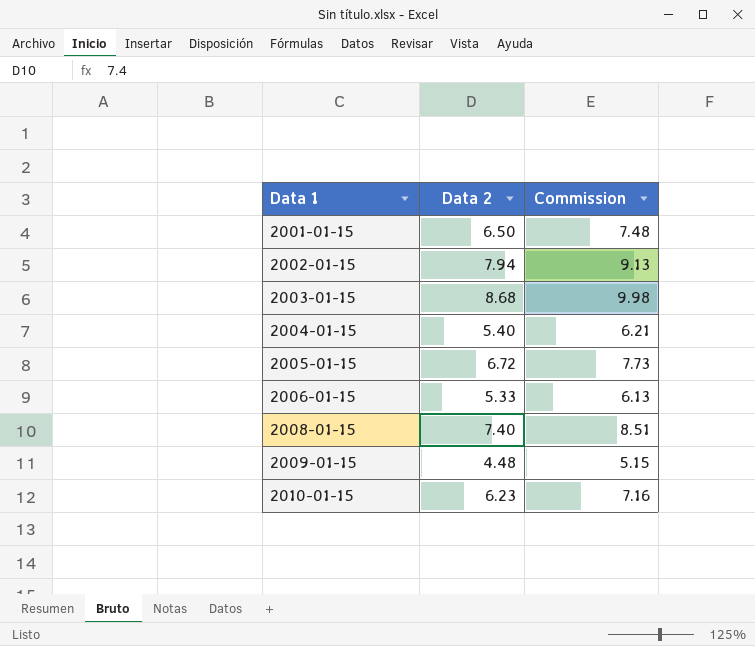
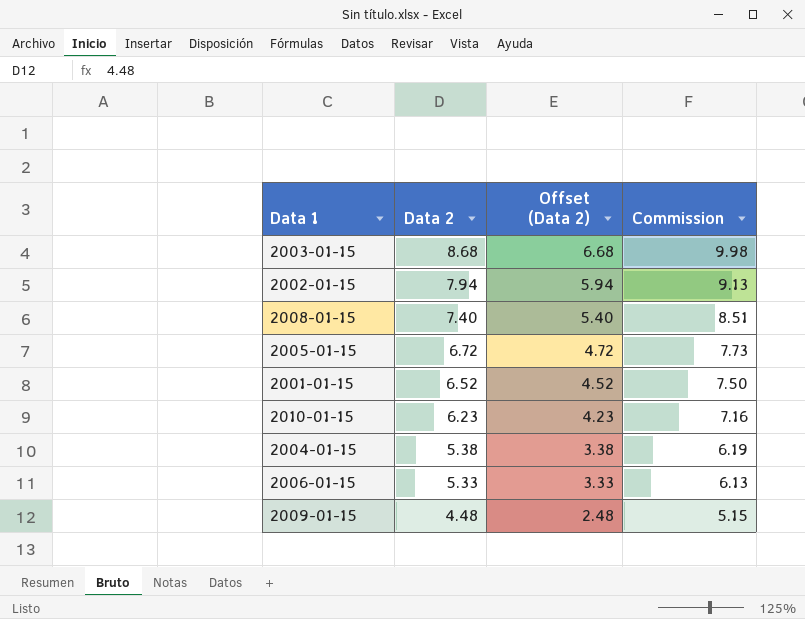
row order: Data 1 ascending -> Data 2 descending
column Offset (Data 2) | formula: none -> [Data 2] - 2
2001-01-15 | Data 2: 6.50 -> 6.52
2001-01-15 | Commission: 7.48 -> 7.50
2004-01-15 | Data 2: 5.40 -> 5.38
2004-01-15 | Commission: 6.21 -> 6.19

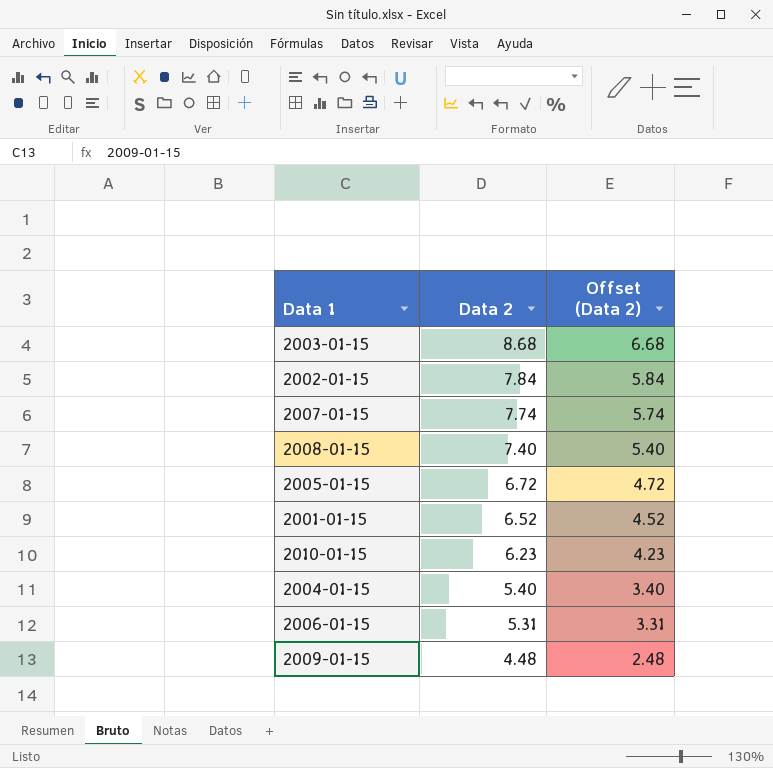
column Commission | formula: [Data 2] * 1.15 -> none
2002-01-15 | Data 2: 7.94 -> 7.84
2002-01-15 | Offset (Data 2): 5.94 -> 5.84
row 2007-01-15: none -> 7.74 | 5.74
2004-01-15 | Data 2: 5.38 -> 5.40
2004-01-15 | Offset (Data 2): 3.38 -> 3.40
2006-01-15 | Data 2: 5.33 -> 5.31
2006-01-15 | Offset (Data 2): 3.33 -> 3.31

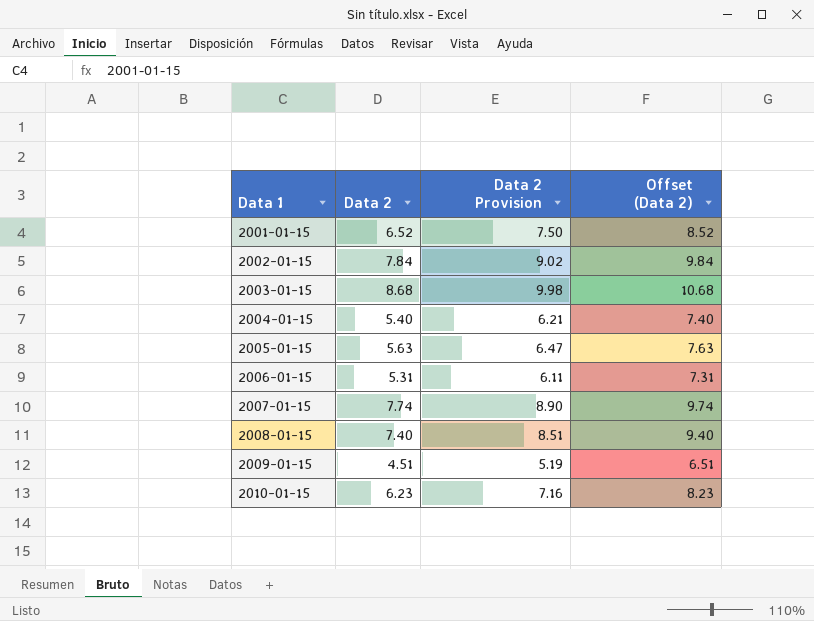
row order: Data 2 descending -> Data 1 ascending
column Data 2 Provision | formula: none -> [Data 2] * 1.15
column Offset (Data 2) | formula: [Data 2] - 2 -> [Data 2] + 2
2005-01-15 | Data 2: 6.72 -> 5.63
2009-01-15 | Data 2: 4.48 -> 4.51

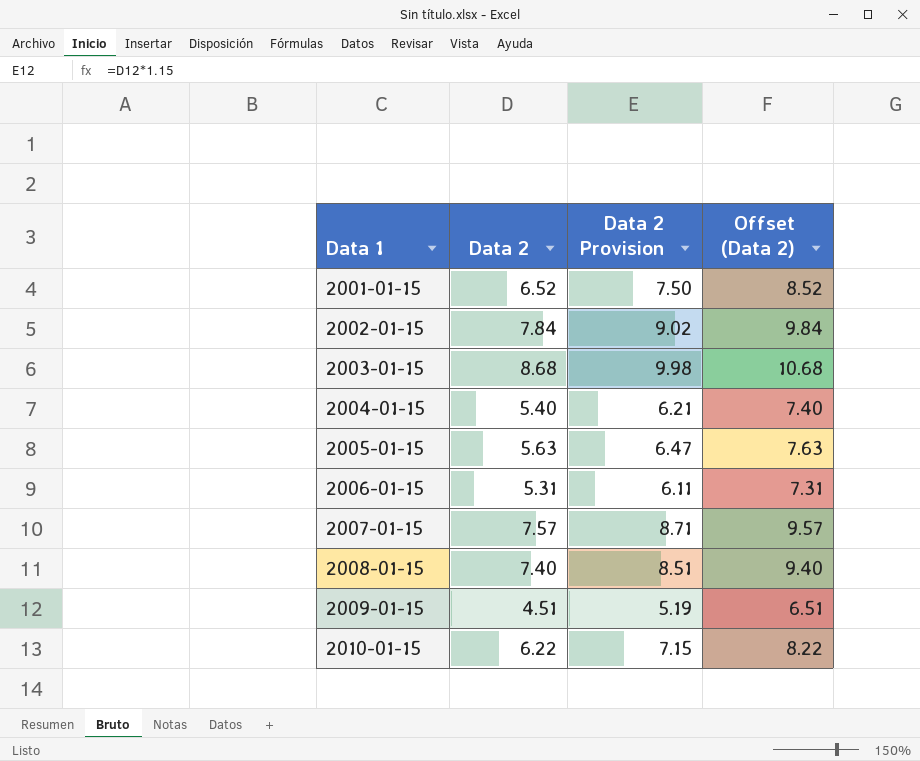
2007-01-15 | Data 2: 7.74 -> 7.57
2007-01-15 | Data 2 Provision: 8.90 -> 8.71
2007-01-15 | Offset (Data 2): 9.74 -> 9.57
2010-01-15 | Data 2: 6.23 -> 6.22
2010-01-15 | Data 2 Provision: 7.16 -> 7.15
2010-01-15 | Offset (Data 2): 8.23 -> 8.22

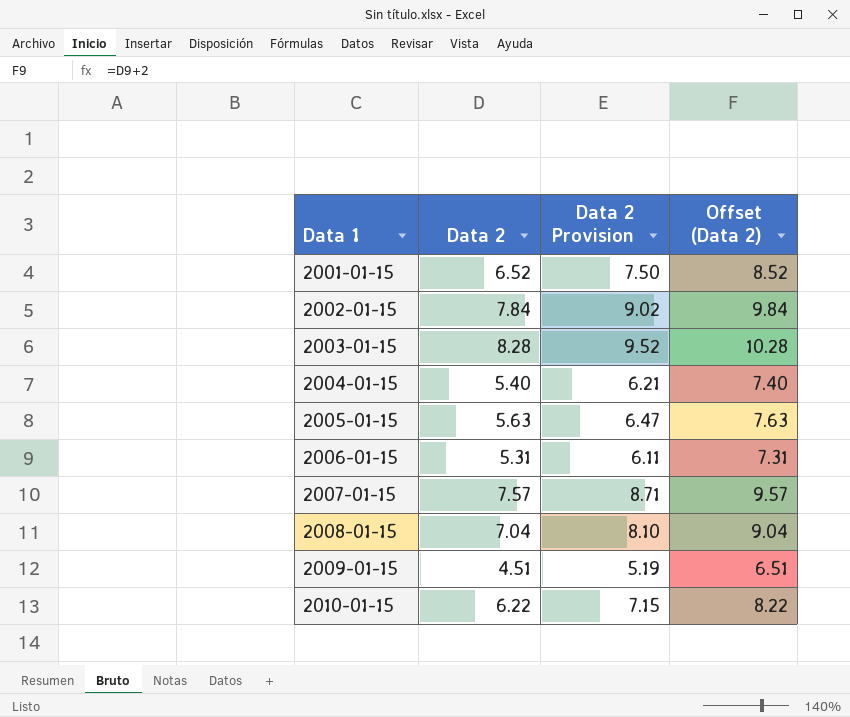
2003-01-15 | Data 2: 8.68 -> 8.28
2003-01-15 | Data 2 Provision: 9.98 -> 9.52
2003-01-15 | Offset (Data 2): 10.68 -> 10.28
2008-01-15 | Data 2: 7.40 -> 7.04
2008-01-15 | Data 2 Provision: 8.51 -> 8.10
2008-01-15 | Offset (Data 2): 9.40 -> 9.04

